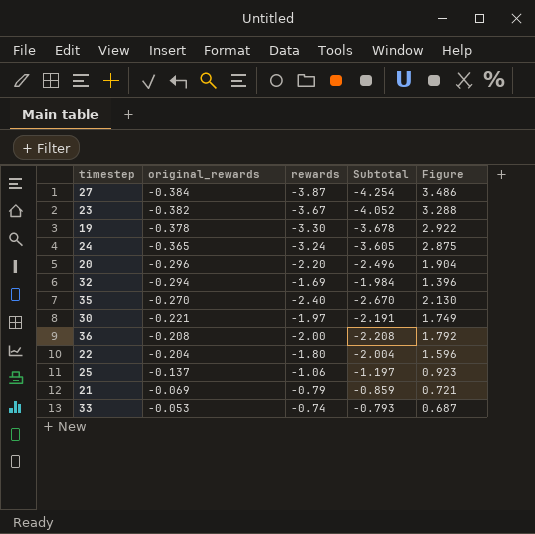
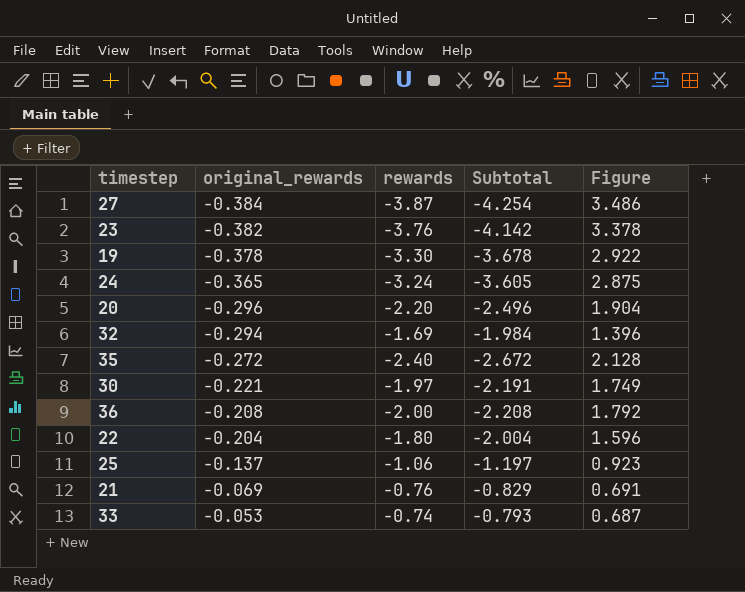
23 | rewards: -3.67 -> -3.76
23 | Subtotal: -4.052 -> -4.142
23 | Figure: 3.288 -> 3.378
35 | original_rewards: -0.270 -> -0.272
35 | Subtotal: -2.670 -> -2.672
35 | Figure: 2.130 -> 2.128
21 | rewards: -0.79 -> -0.76
21 | Subtotal: -0.859 -> -0.829
21 | Figure: 0.721 -> 0.691

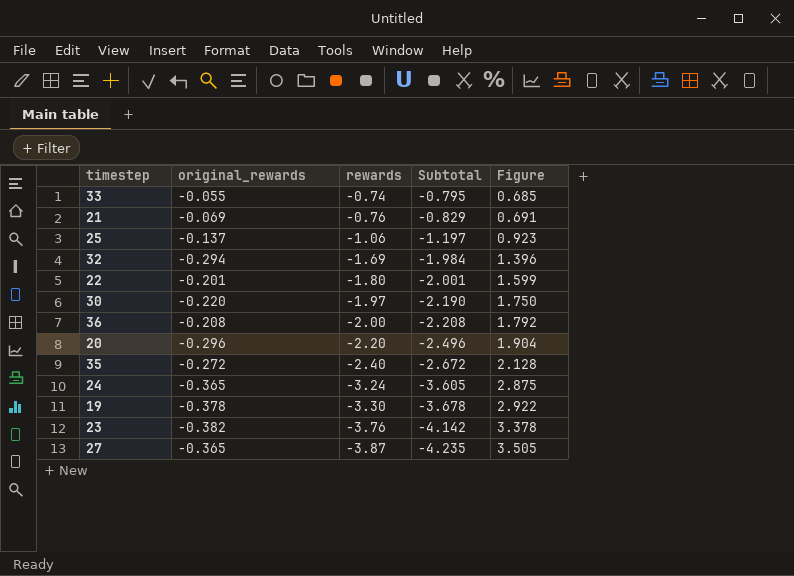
row order: original_rewards ascending -> rewards descending
33 | original_rewards: -0.053 -> -0.055
33 | Subtotal: -0.793 -> -0.795
33 | Figure: 0.687 -> 0.685
22 | original_rewards: -0.204 -> -0.201
22 | Subtotal: -2.004 -> -2.001
22 | Figure: 1.596 -> 1.599
30 | original_rewards: -0.221 -> -0.220
30 | Subtotal: -2.191 -> -2.190
30 | Figure: 1.749 -> 1.750
27 | original_rewards: -0.384 -> -0.365
27 | Subtotal: -4.254 -> -4.235
27 | Figure: 3.486 -> 3.505

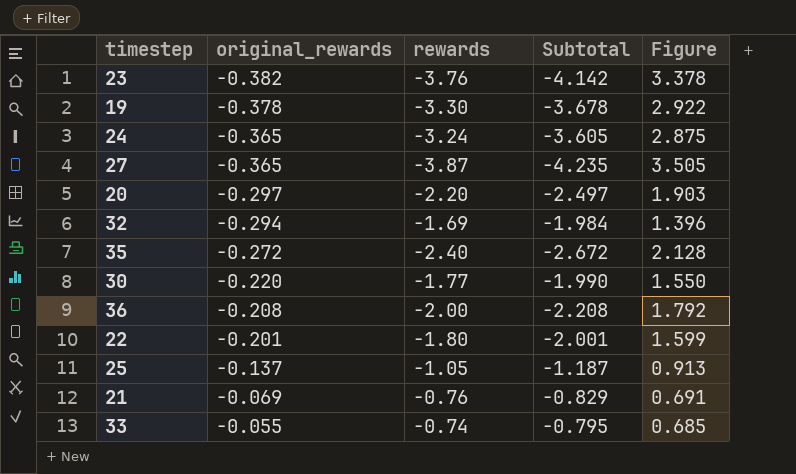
row order: rewards descending -> original_rewards ascending
20 | original_rewards: -0.296 -> -0.297
20 | Subtotal: -2.496 -> -2.497
20 | Figure: 1.904 -> 1.903
30 | rewards: -1.97 -> -1.77
30 | Subtotal: -2.190 -> -1.990
30 | Figure: 1.750 -> 1.550
25 | rewards: -1.06 -> -1.05
25 | Subtotal: -1.197 -> -1.187
25 | Figure: 0.923 -> 0.913

